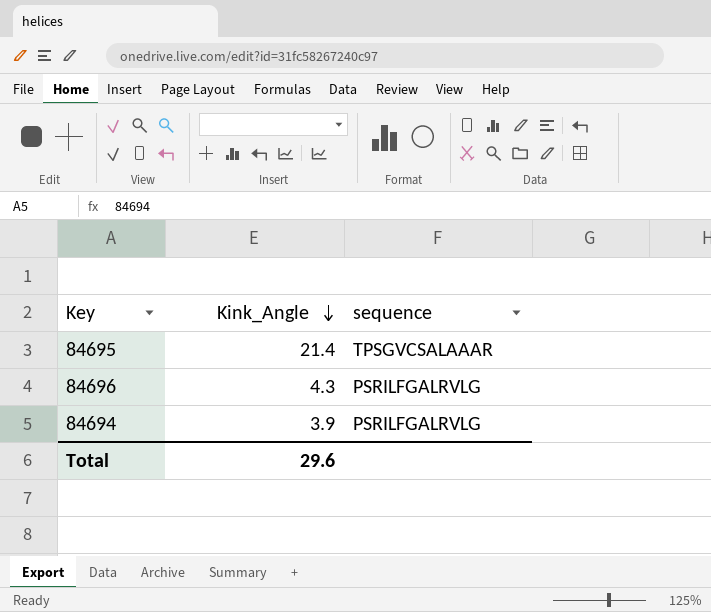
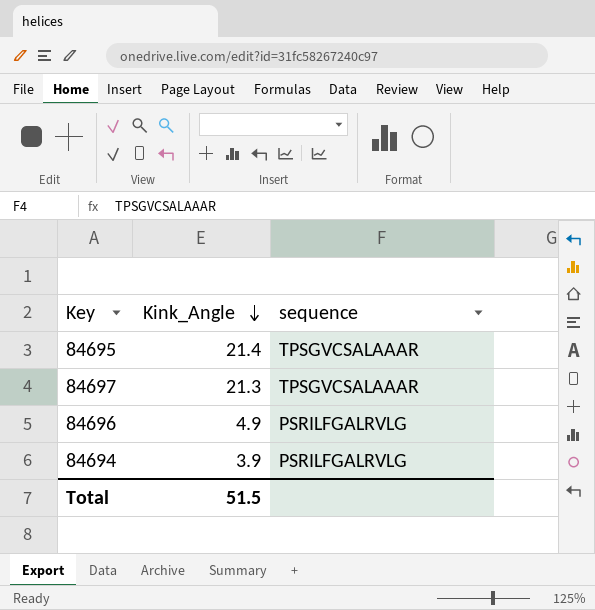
row 84697: none -> 21.3 | TPSGVCSALAAAR
84696 | Kink_Angle: 4.3 -> 4.9
Total | Kink_Angle: 29.6 -> 51.5

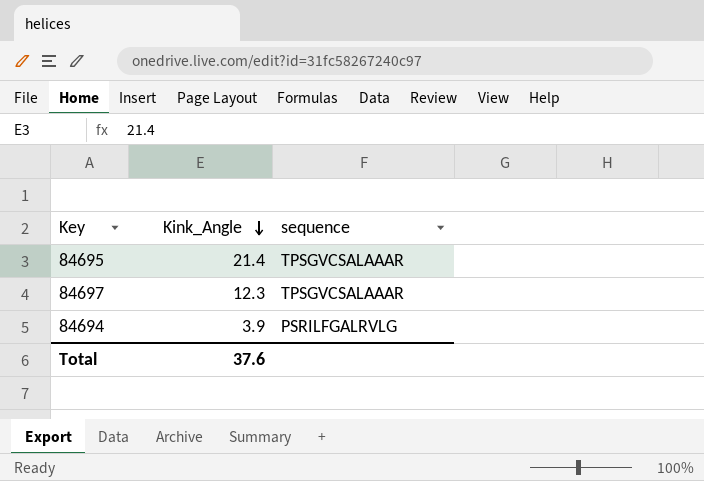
row 84696: 4.9 | PSRILFGALRVLG -> none
84697 | Kink_Angle: 21.3 -> 12.3
Total | Kink_Angle: 51.5 -> 37.6

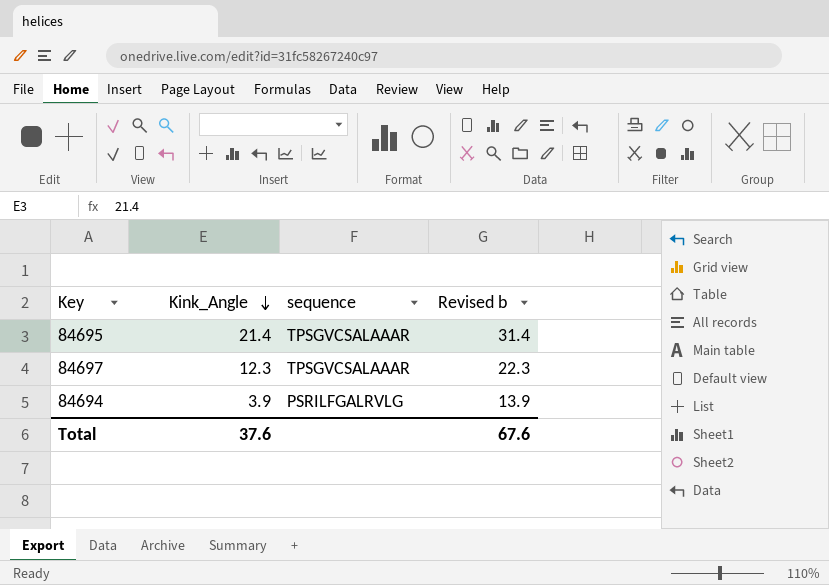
column Revised b | formula: none -> [Kink_Angle] + 10

